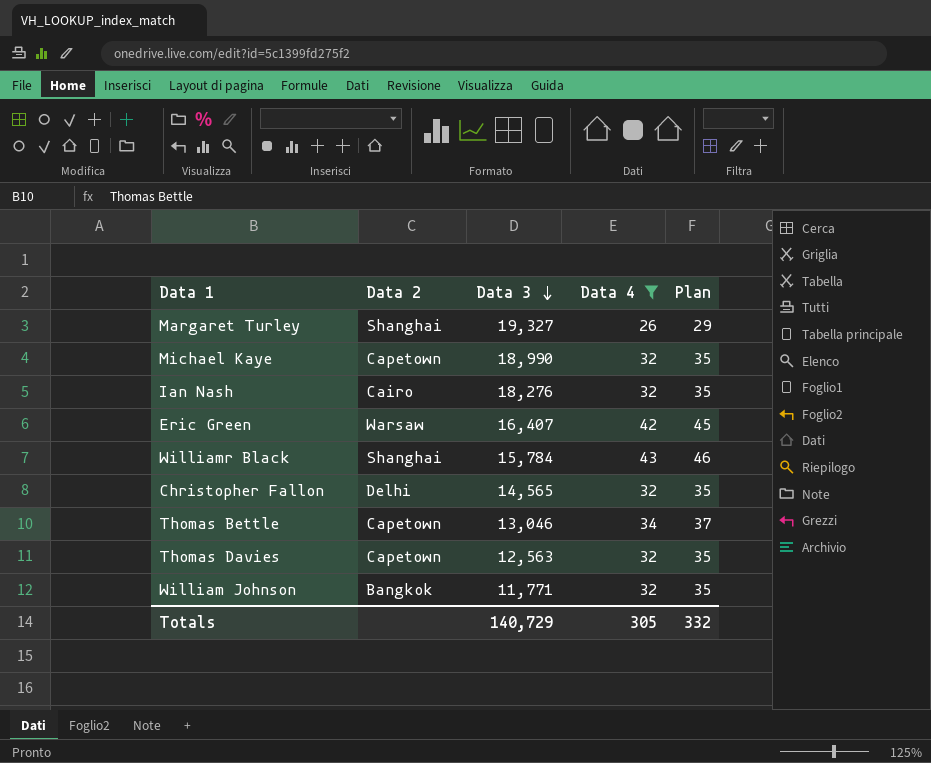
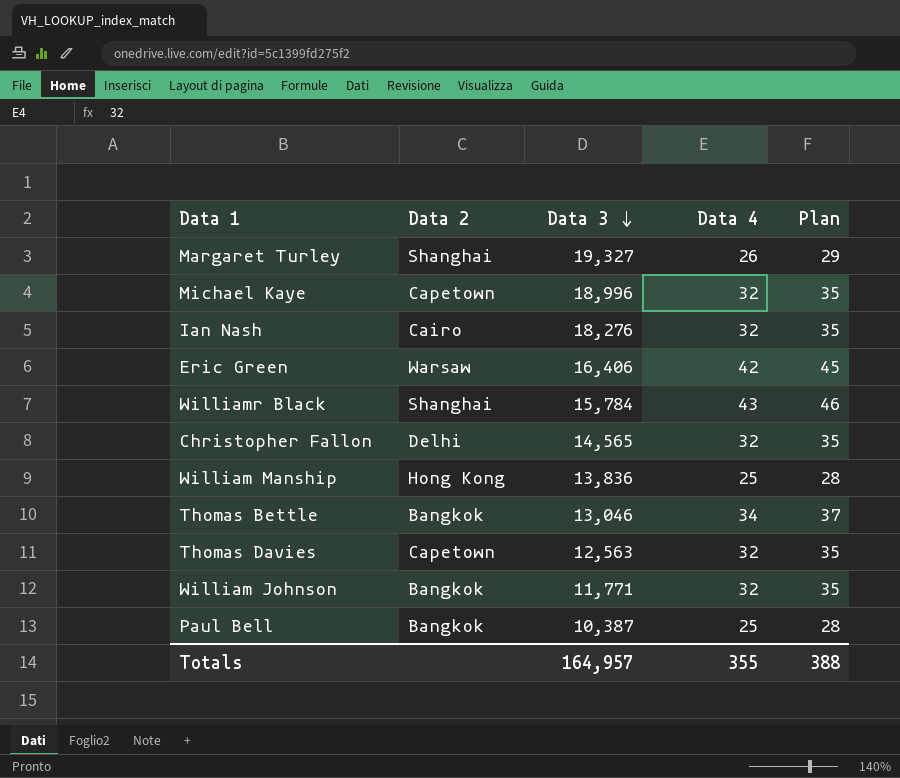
filter: Data 4 != 25 -> none
Michael Kaye | Data 3: 18,990 -> 18,996
Eric Green | Data 3: 16,407 -> 16,406
Thomas Bettle | Data 2: Capetown -> Bangkok
Totals | Data 3: 140,729 -> 164,957
Totals | Data 4: 305 -> 355
Totals | Plan: 332 -> 388

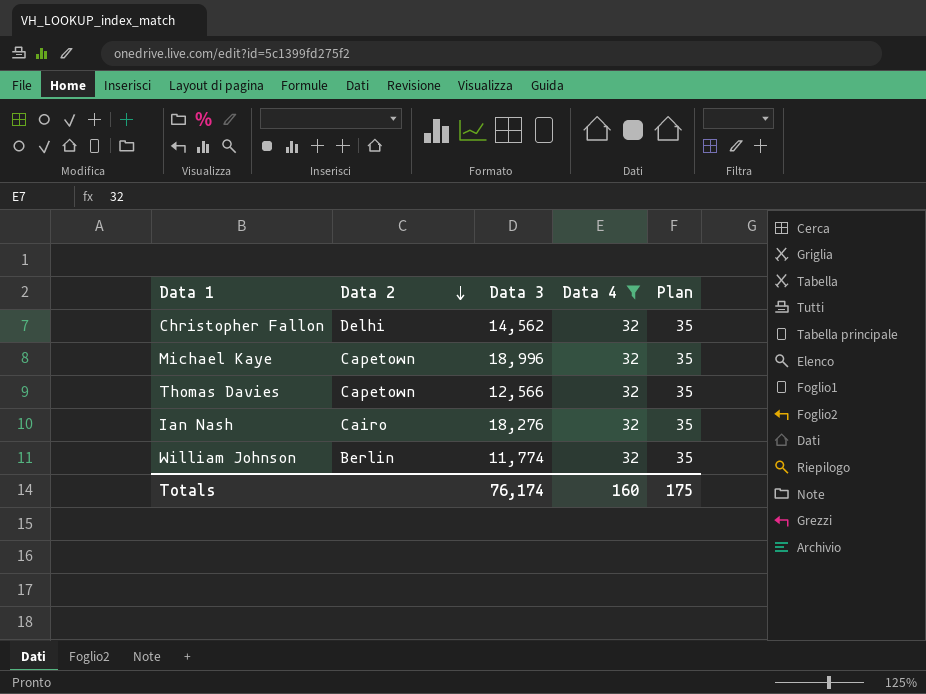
filter: none -> Data 4 = 32
row order: Data 3 descending -> Data 2 descending
Christopher Fallon | Data 3: 14,565 -> 14,562
Thomas Davies | Data 3: 12,563 -> 12,566
William Johnson | Data 2: Bangkok -> Berlin
William Johnson | Data 3: 11,771 -> 11,774
Totals | Data 3: 164,957 -> 76,174
Totals | Data 4: 355 -> 160
Totals | Plan: 388 -> 175

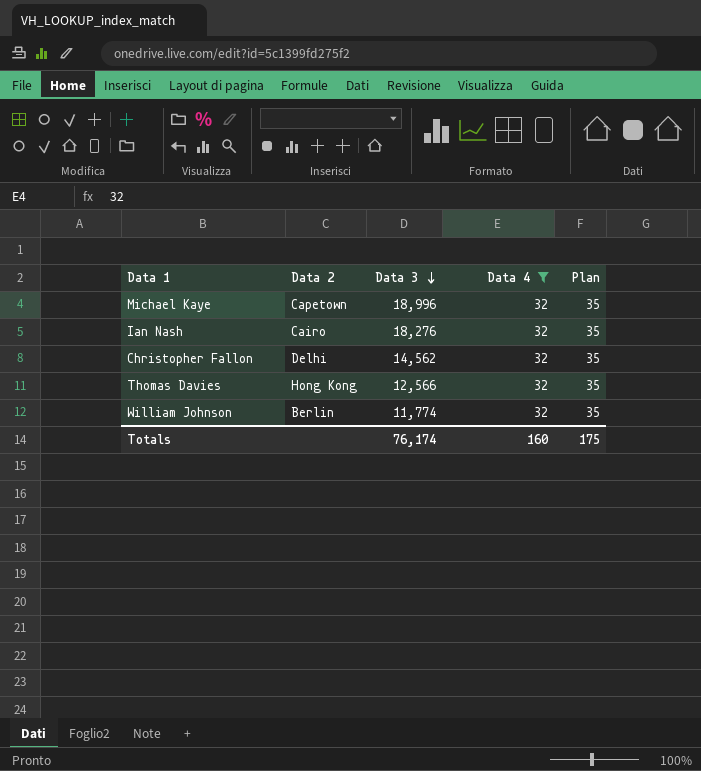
row order: Data 2 descending -> Data 3 descending
Thomas Davies | Data 2: Capetown -> Hong Kong

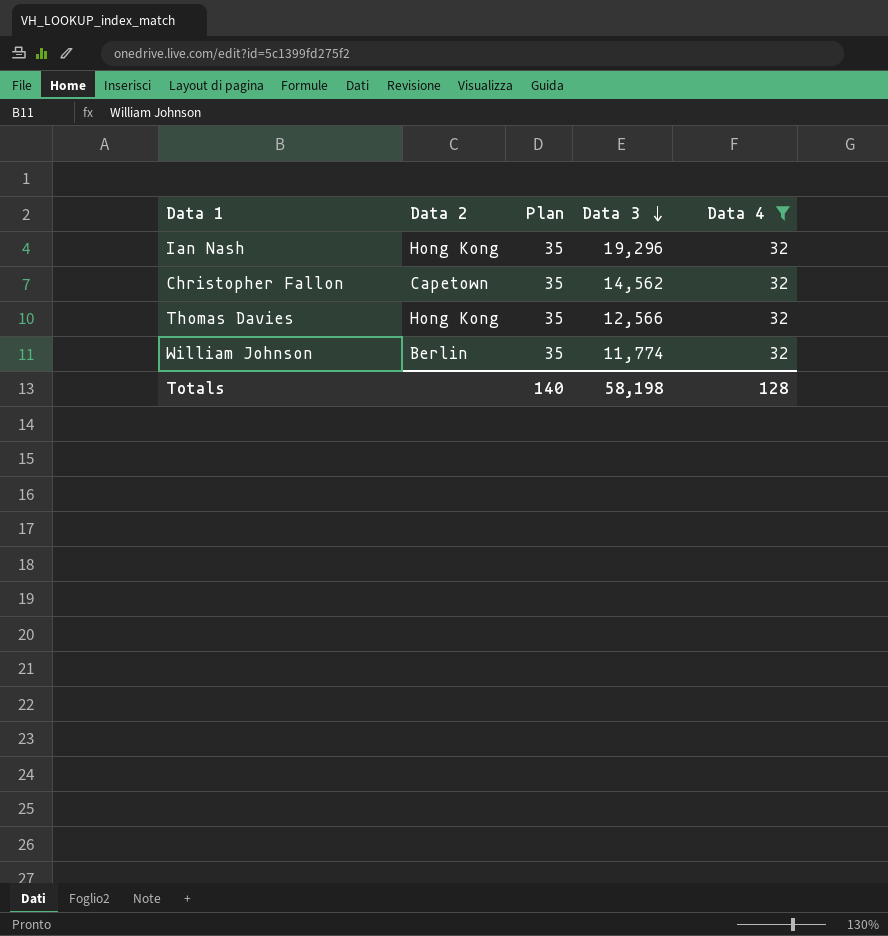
column Plan | position: 5 -> 3
row Michael Kaye: Capetown | 18,996 | 32 | 35 -> none
Ian Nash | Data 2: Cairo -> Hong Kong
Ian Nash | Data 3: 18,276 -> 19,296
Christopher Fallon | Data 2: Delhi -> Capetown
Totals | Plan: 175 -> 140
Totals | Data 3: 76,174 -> 58,198
Totals | Data 4: 160 -> 128

